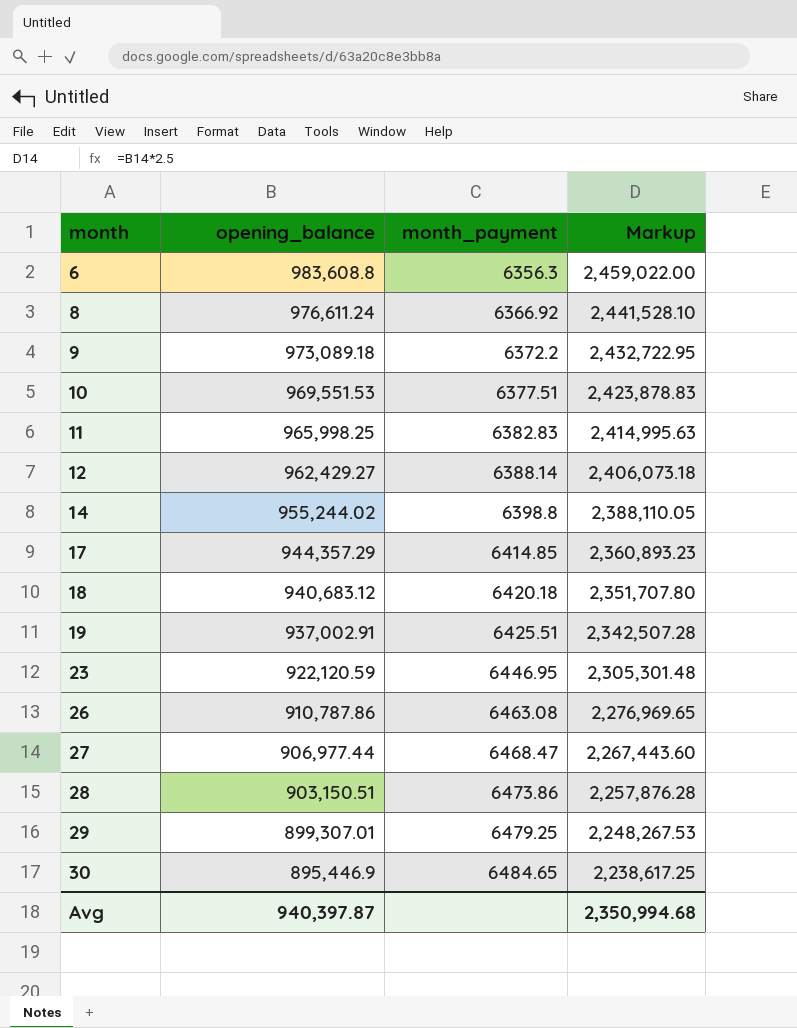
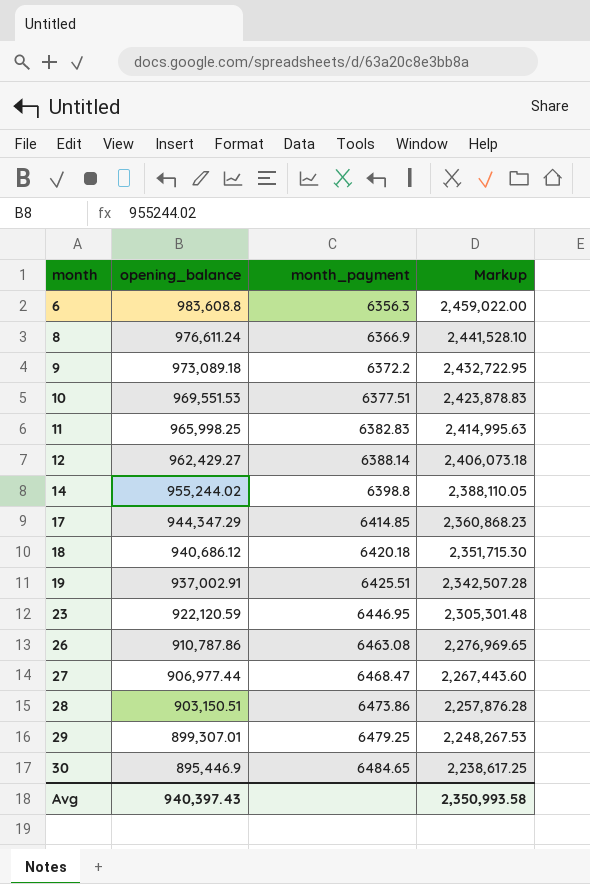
8 | month_payment: 6366.92 -> 6366.9
17 | opening_balance: 944,357.29 -> 944,347.29
17 | Markup: 2,360,893.23 -> 2,360,868.23
18 | opening_balance: 940,683.12 -> 940,686.12
18 | Markup: 2,351,707.80 -> 2,351,715.30
Avg | opening_balance: 940,397.87 -> 940,397.43
Avg | Markup: 2,350,994.68 -> 2,350,993.58

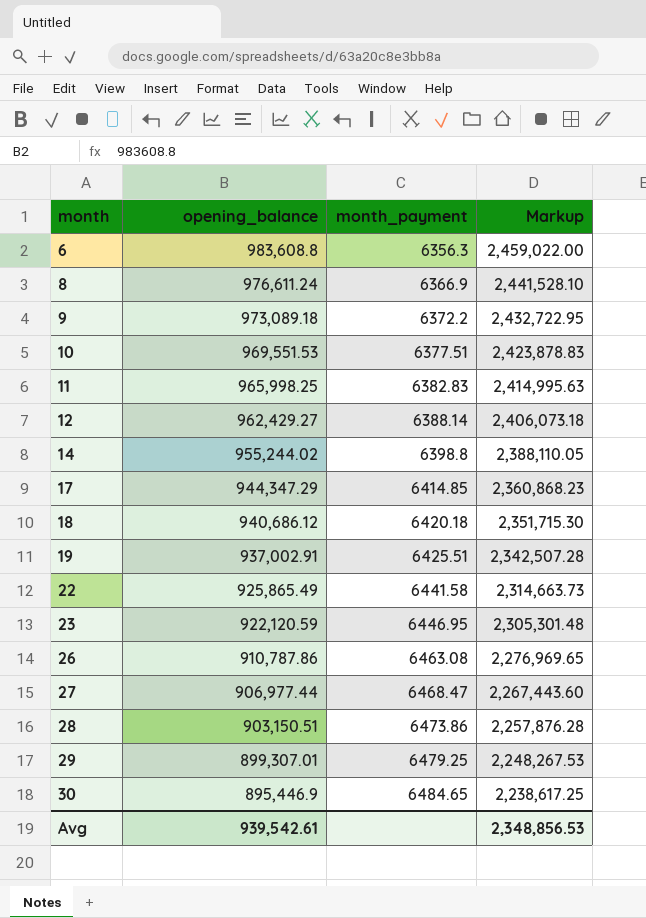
row 22: none -> 925,865.49 | 6441.58 | 2,314,663.73
Avg | opening_balance: 940,397.43 -> 939,542.61
Avg | Markup: 2,350,993.58 -> 2,348,856.53

